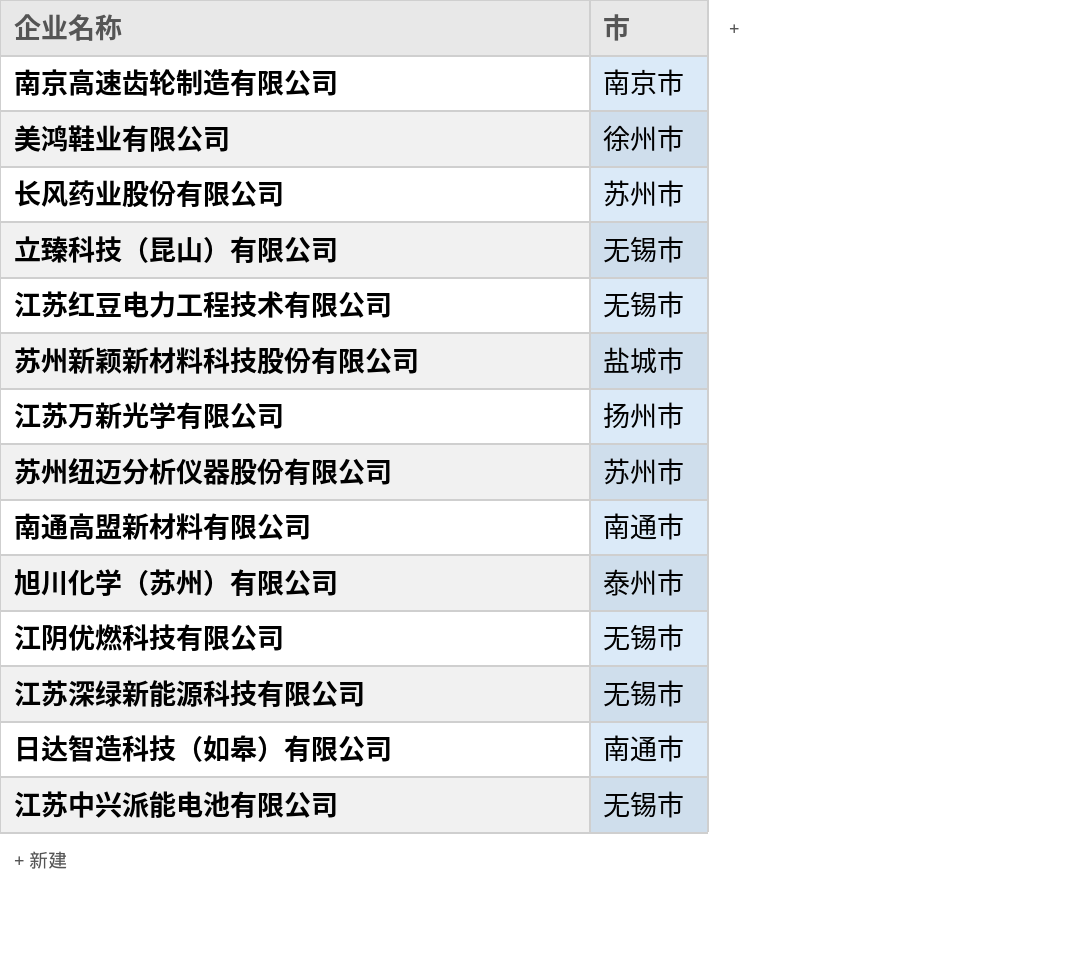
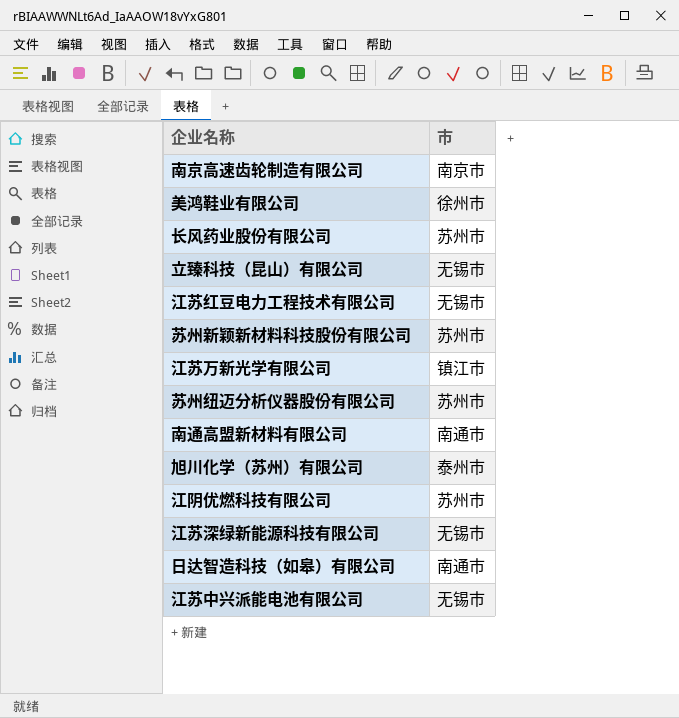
苏州新颖新材料科技股份有限公司 | 市: 盐城市 -> 苏州市
江苏万新光学有限公司 | 市: 扬州市 -> 镇江市
江阴优燃科技有限公司 | 市: 无锡市 -> 苏州市

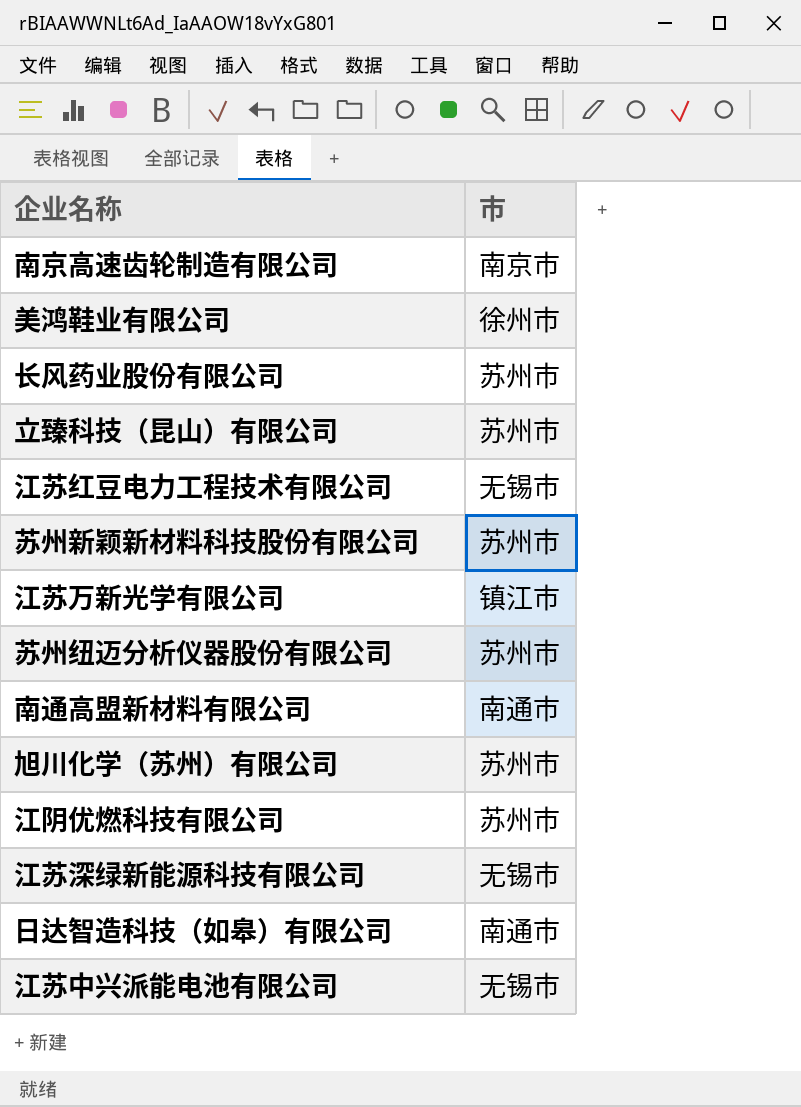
立臻科技（昆山）有限公司 | 市: 无锡市 -> 苏州市
旭川化学（苏州）有限公司 | 市: 泰州市 -> 苏州市

